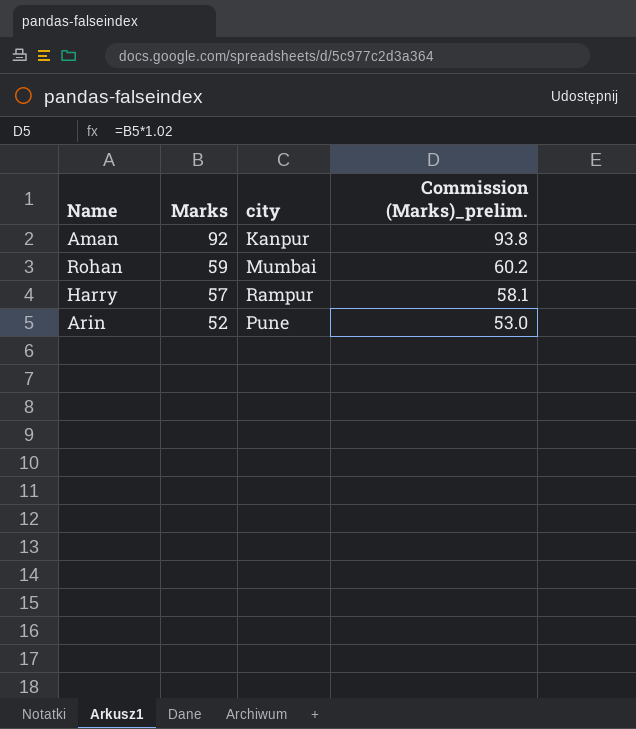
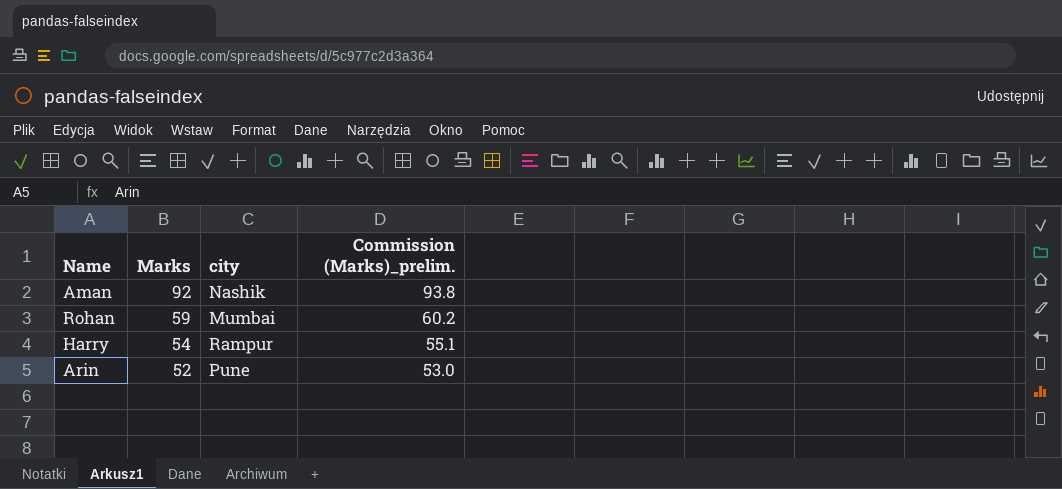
Aman | city: Kanpur -> Nashik
Harry | Marks: 57 -> 54
Harry | Commission (Marks)_prelim.: 58.1 -> 55.1

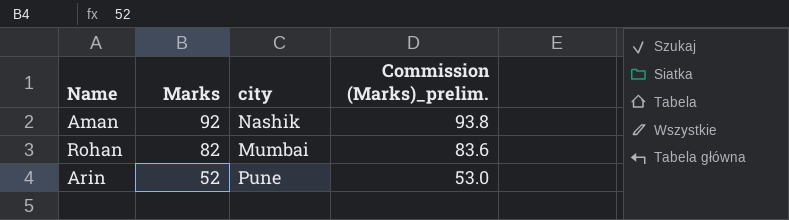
row Harry: 54 | Rampur | 55.1 -> none
Rohan | Marks: 59 -> 82
Rohan | Commission (Marks)_prelim.: 60.2 -> 83.6

